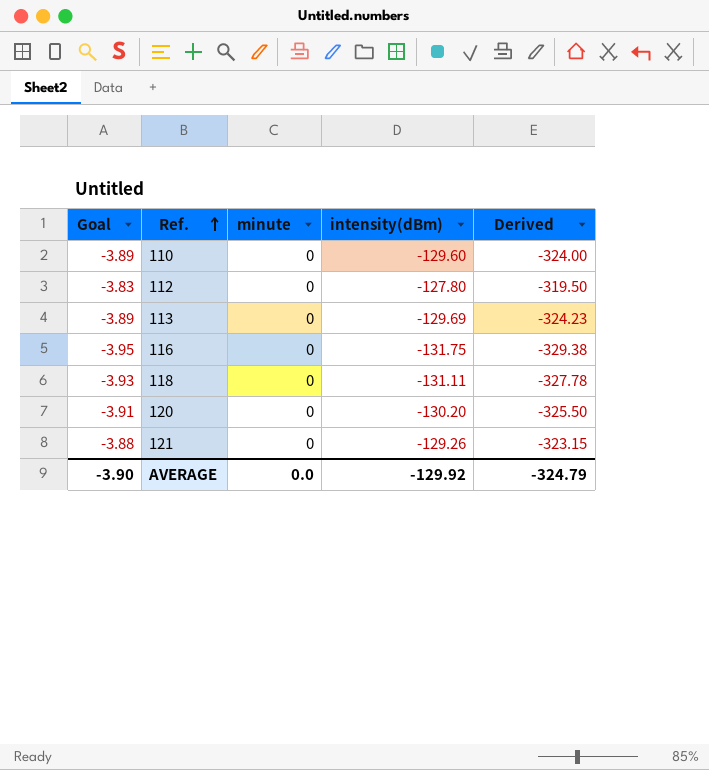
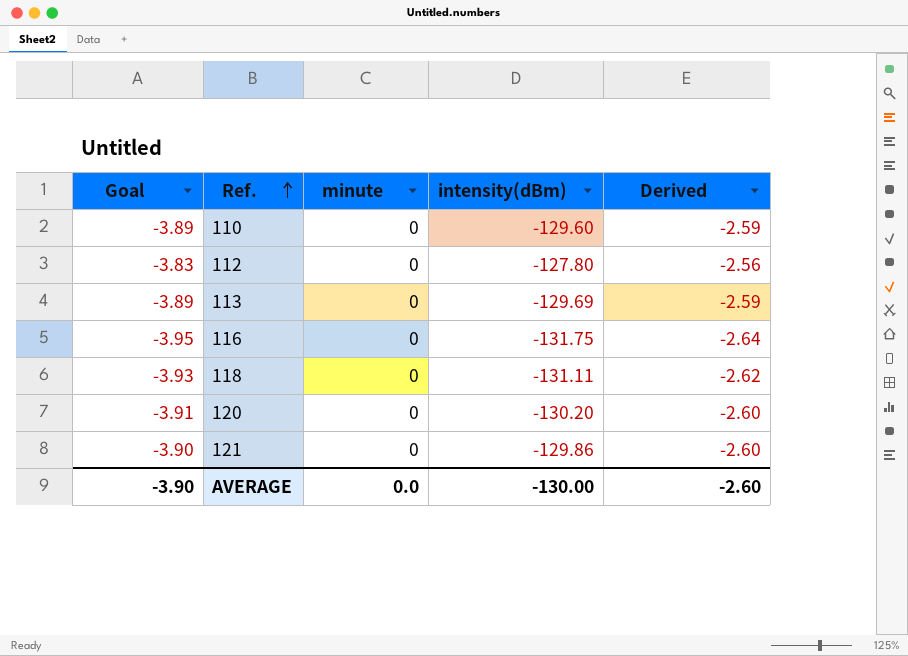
column Derived | formula: [intensity(dBm)] * 2.5 -> [intensity(dBm)] * 0.02
121 | Goal: -3.88 -> -3.90
121 | intensity(dBm): -129.26 -> -129.86
AVERAGE | intensity(dBm): -129.92 -> -130.00
AVERAGE | Derived: -324.79 -> -2.60

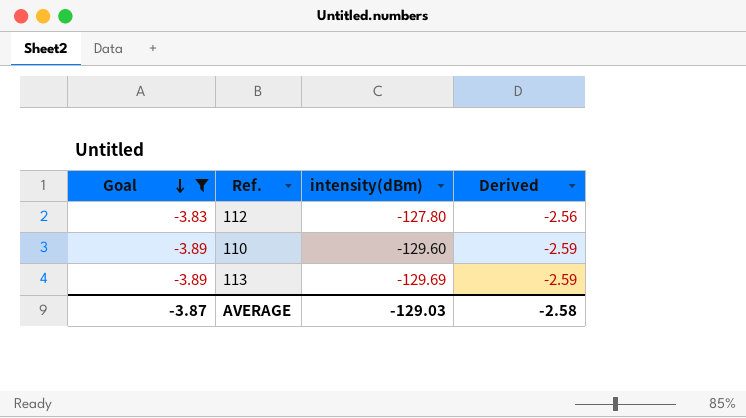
filter: none -> Goal >= -3.89
row order: Ref. ascending -> Goal descending
column minute | position: 3 -> none
AVERAGE | Goal: -3.90 -> -3.87
AVERAGE | intensity(dBm): -130.00 -> -129.03
AVERAGE | Derived: -2.60 -> -2.58

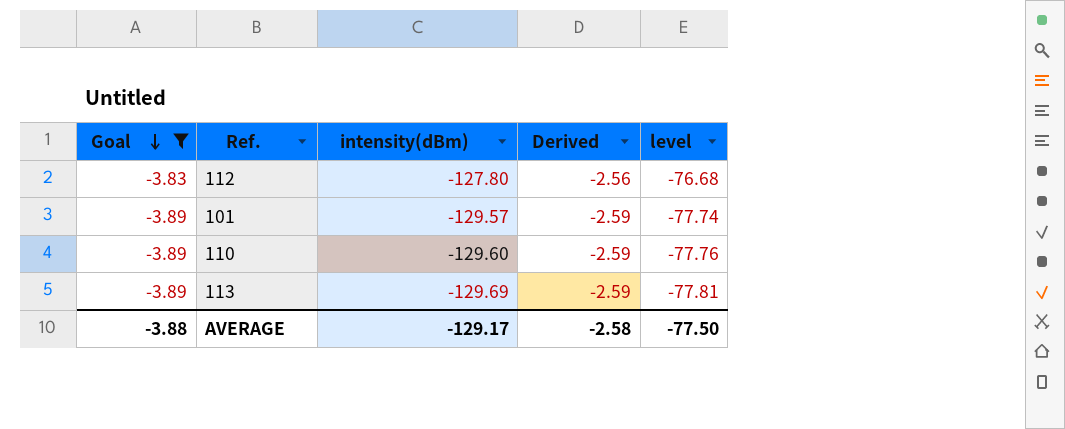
column level | formula: none -> [intensity(dBm)] * 0.6
row 101: none -> -3.89 | -129.57 | -2.59 | -77.74
AVERAGE | Goal: -3.87 -> -3.88
AVERAGE | intensity(dBm): -129.03 -> -129.17

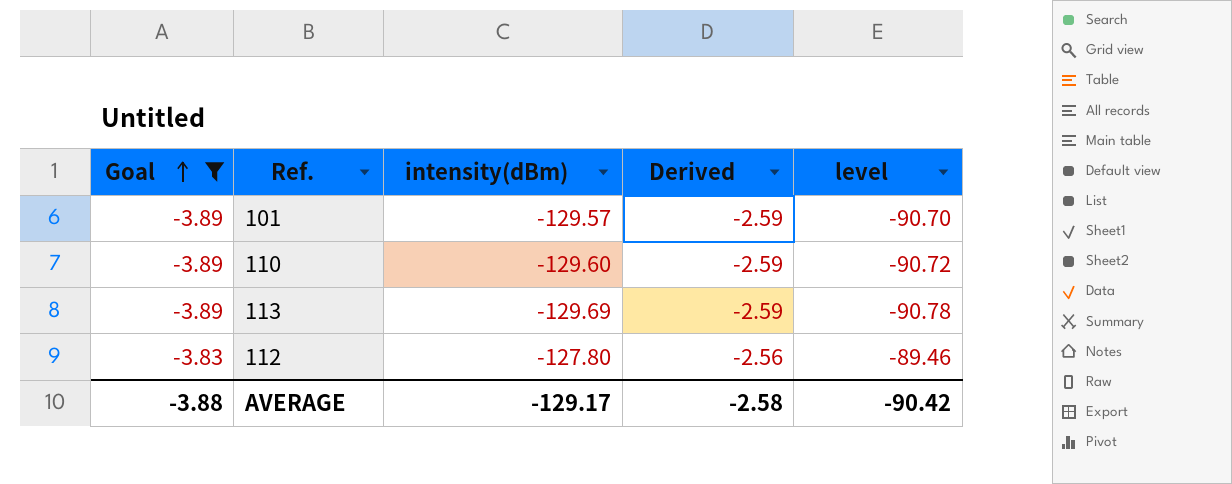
row order: Goal descending -> Goal ascending
column level | formula: [intensity(dBm)] * 0.6 -> [intensity(dBm)] * 0.7
AVERAGE | level: -77.50 -> -90.42

